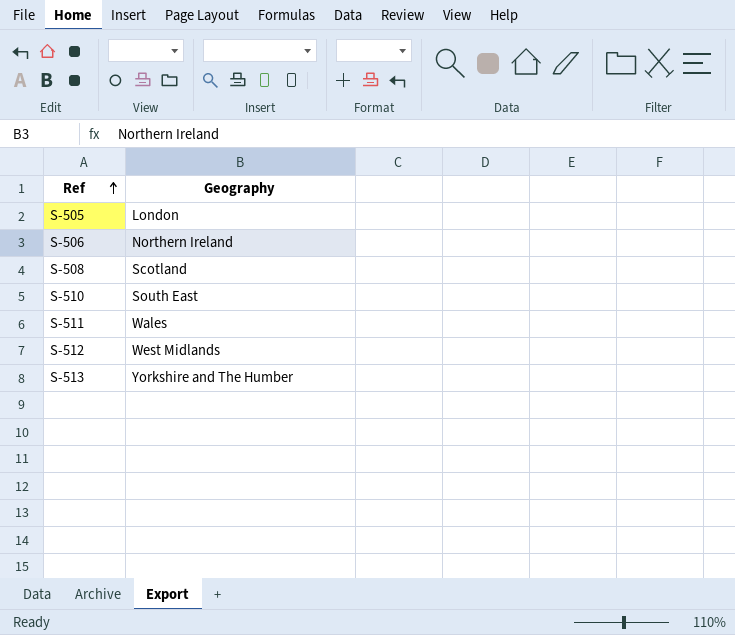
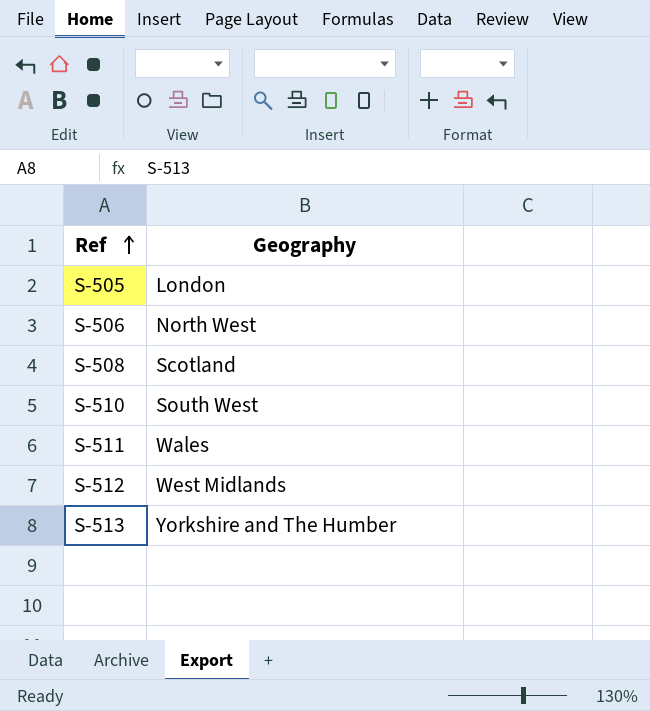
S-506 | Geography: Northern Ireland -> North West
S-510 | Geography: South East -> South West

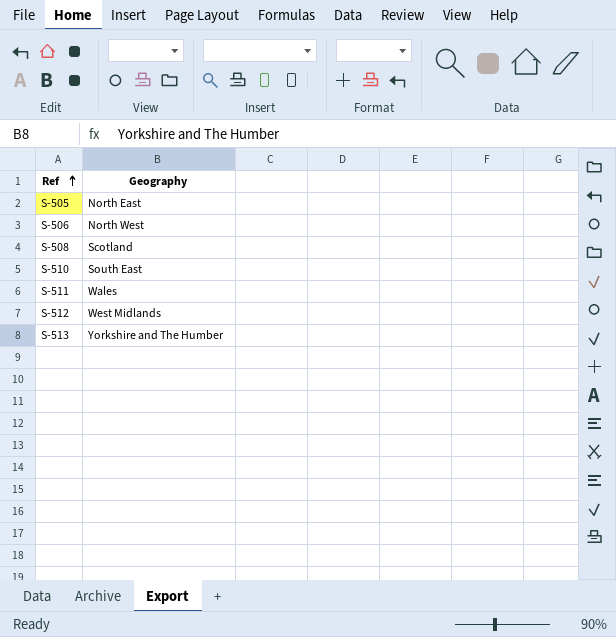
S-505 | Geography: London -> North East
S-510 | Geography: South West -> South East

